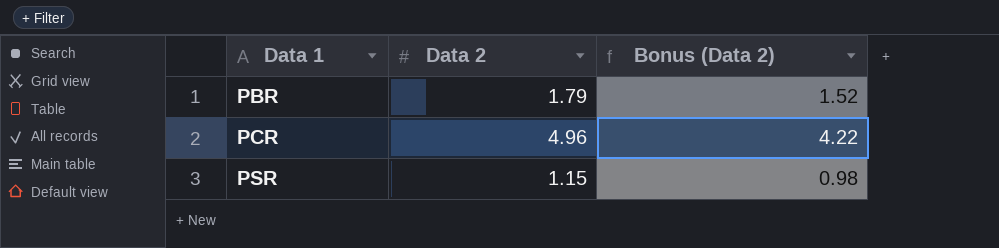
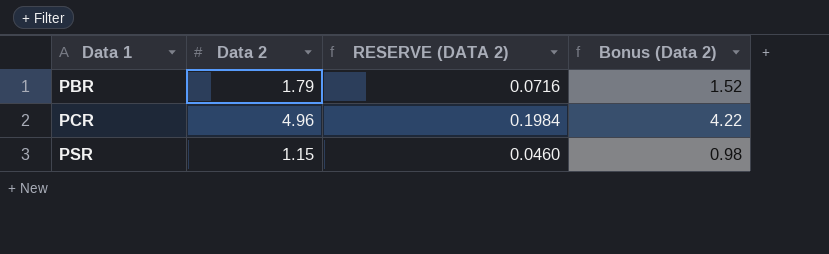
column RESERVE (DATA 2) | formula: none -> [Data 2] * 0.04

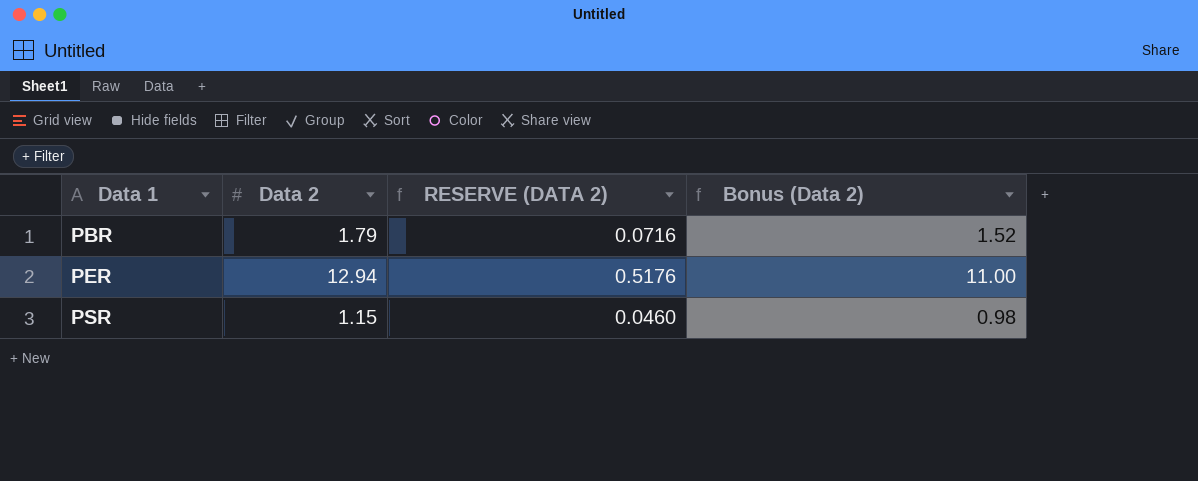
row PCR: 4.96 | 0.1984 | 4.22 -> none
row PER: none -> 12.94 | 0.5176 | 11.00

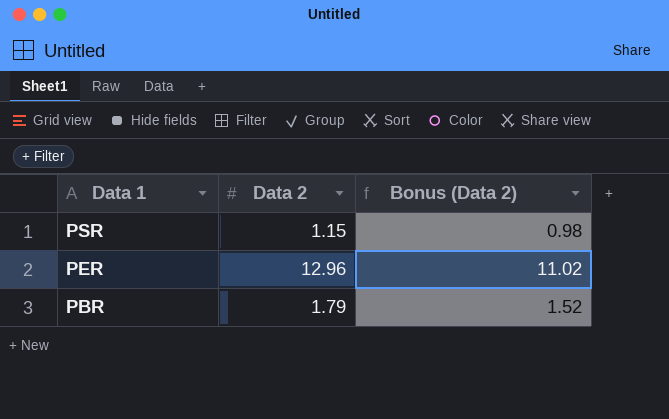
row order: Data 1 ascending -> Data 1 descending
column RESERVE (DATA 2) | formula: [Data 2] * 0.04 -> none
PER | Data 2: 12.94 -> 12.96
PER | Bonus (Data 2): 11.00 -> 11.02

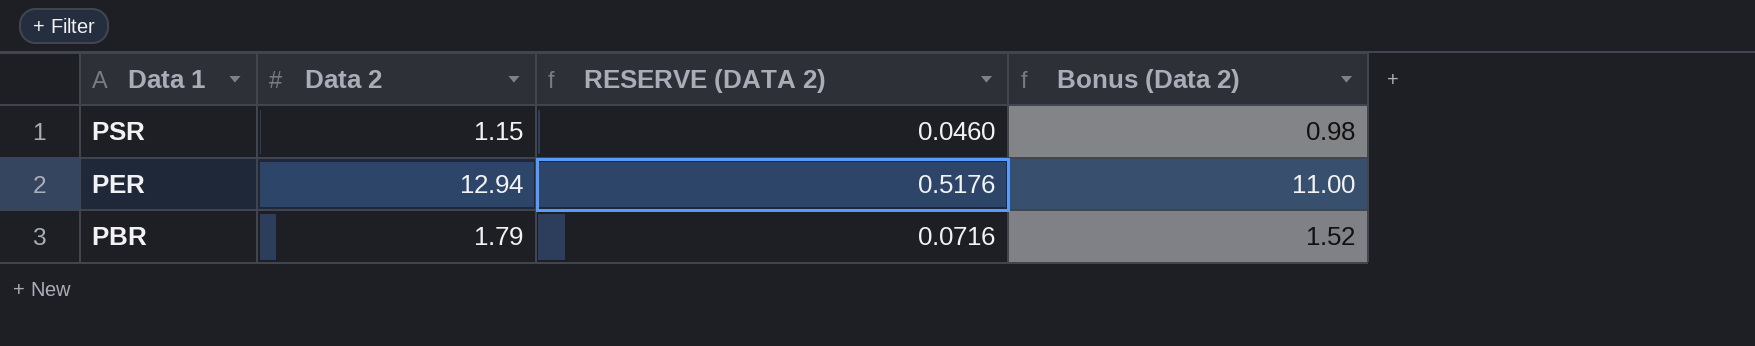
column RESERVE (DATA 2) | formula: none -> [Data 2] * 0.04
PER | Data 2: 12.96 -> 12.94
PER | Bonus (Data 2): 11.02 -> 11.00

